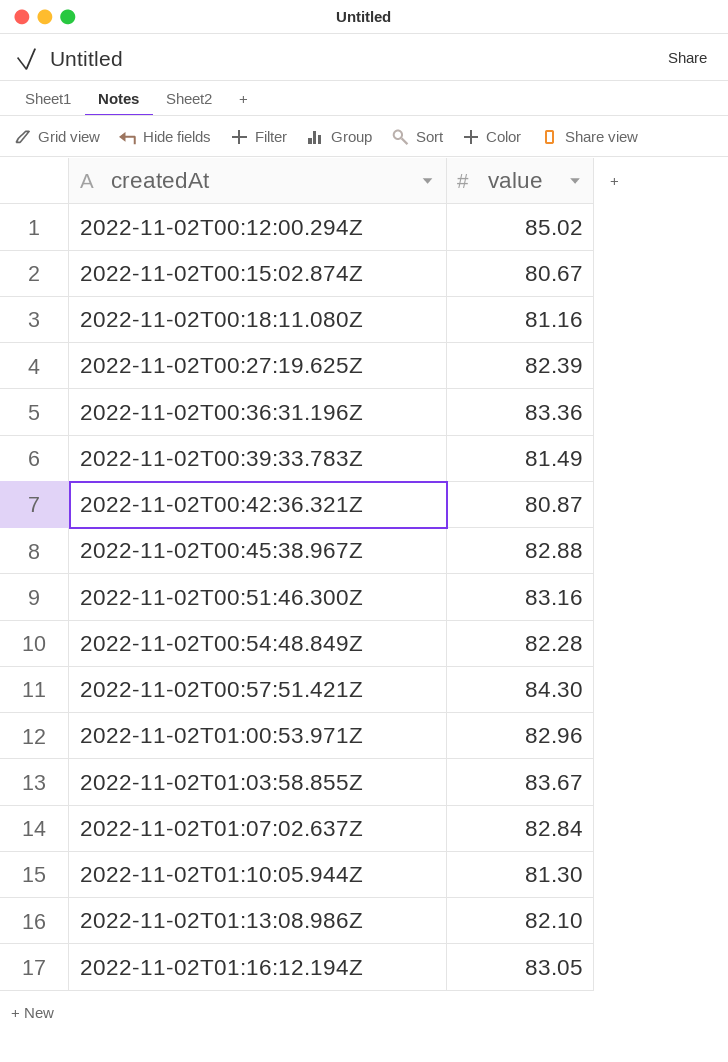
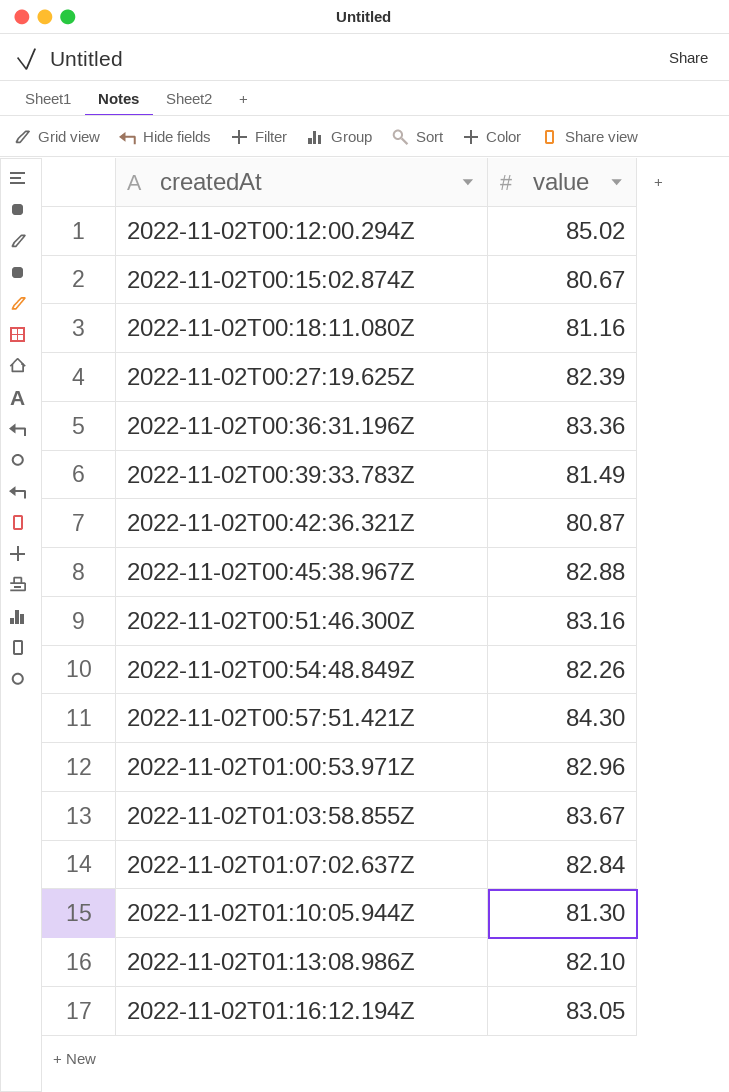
2022-11-02T00:54:48.849Z | value: 82.28 -> 82.26

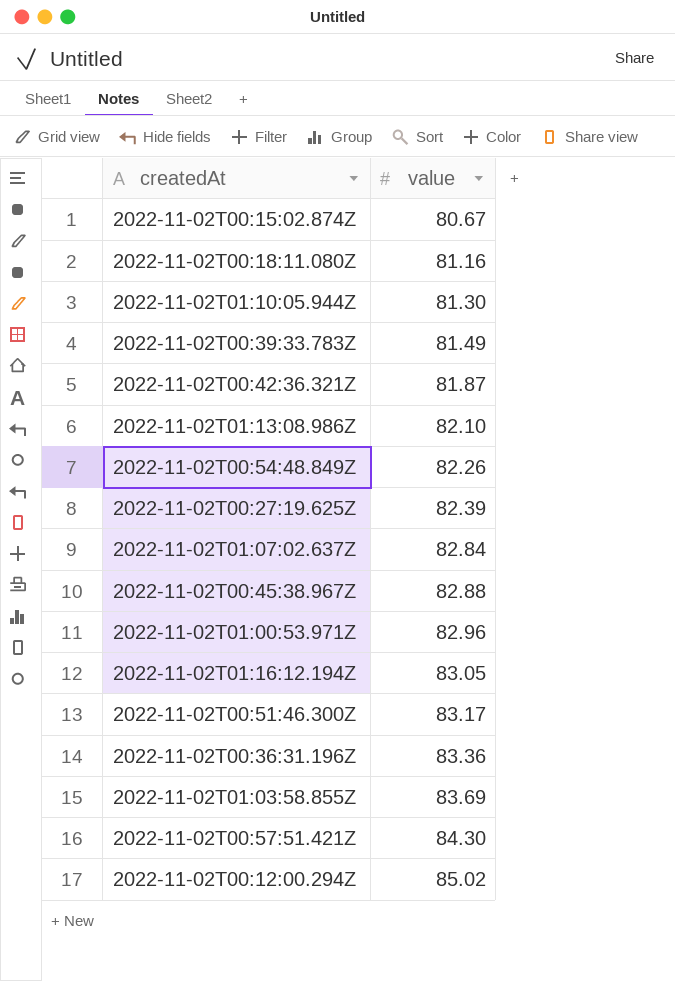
row order: createdAt ascending -> value ascending
2022-11-02T00:42:36.321Z | value: 80.87 -> 81.87
2022-11-02T00:51:46.300Z | value: 83.16 -> 83.17
2022-11-02T01:03:58.855Z | value: 83.67 -> 83.69

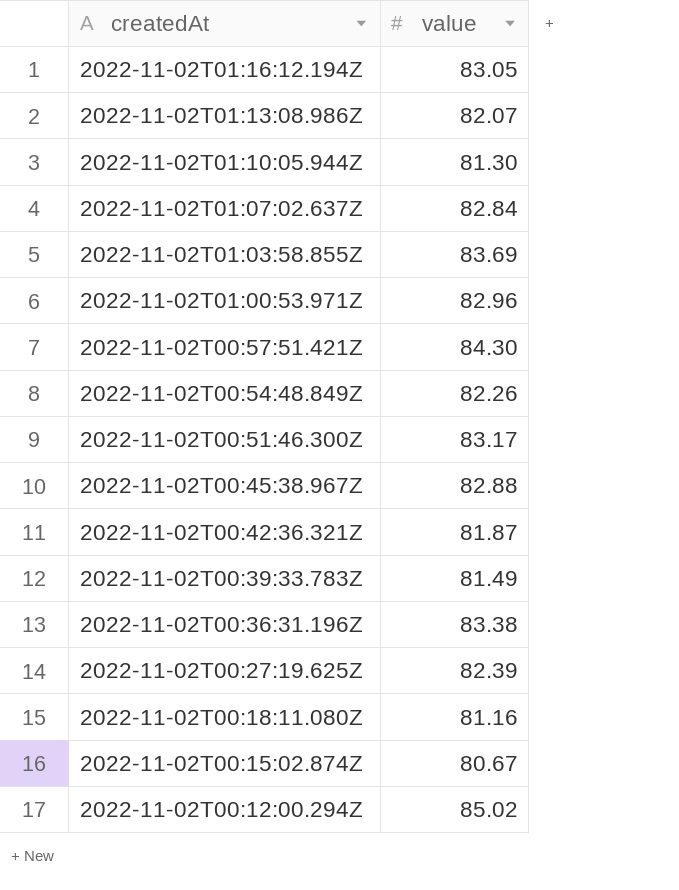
row order: value ascending -> createdAt descending
2022-11-02T01:13:08.986Z | value: 82.10 -> 82.07
2022-11-02T00:36:31.196Z | value: 83.36 -> 83.38

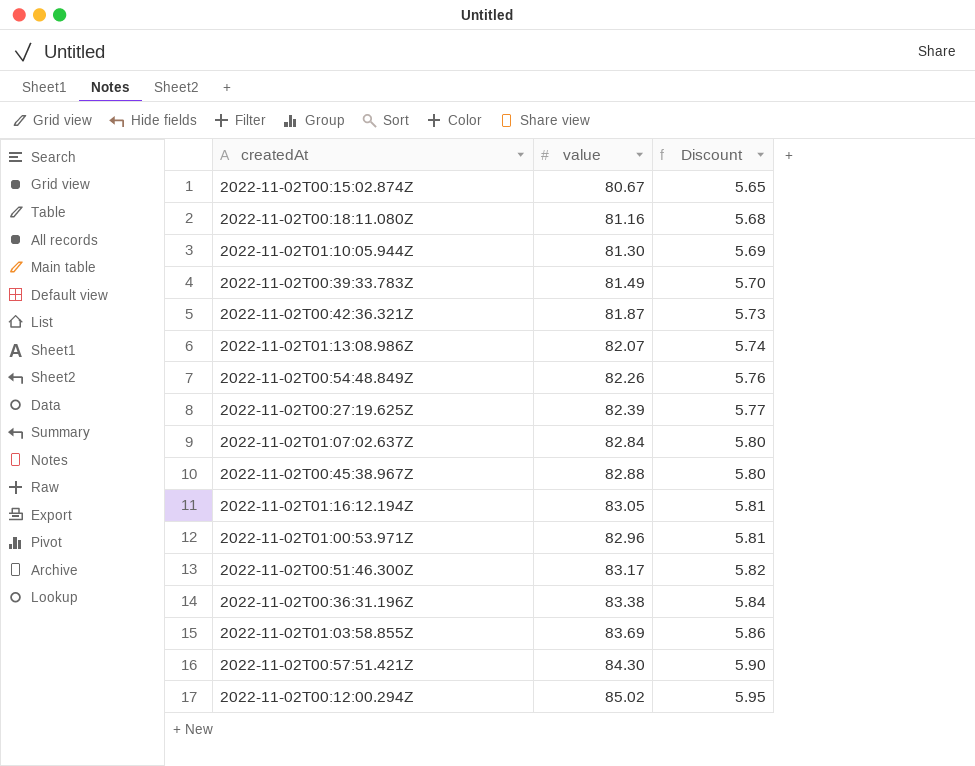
row order: createdAt descending -> Discount ascending
column Discount | formula: none -> [value] * 0.07

